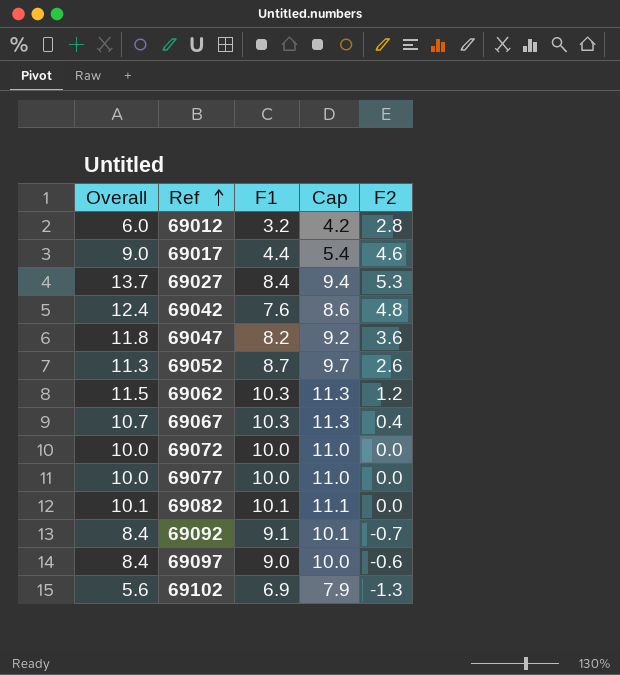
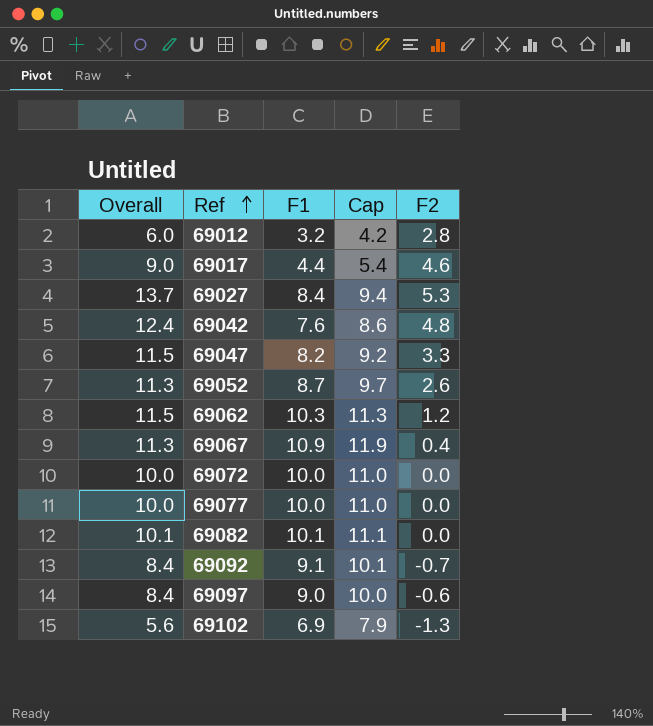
69047 | Overall: 11.8 -> 11.5
69047 | F2: 3.6 -> 3.3
69067 | Overall: 10.7 -> 11.3
69067 | F1: 10.3 -> 10.9
69067 | Cap: 11.3 -> 11.9

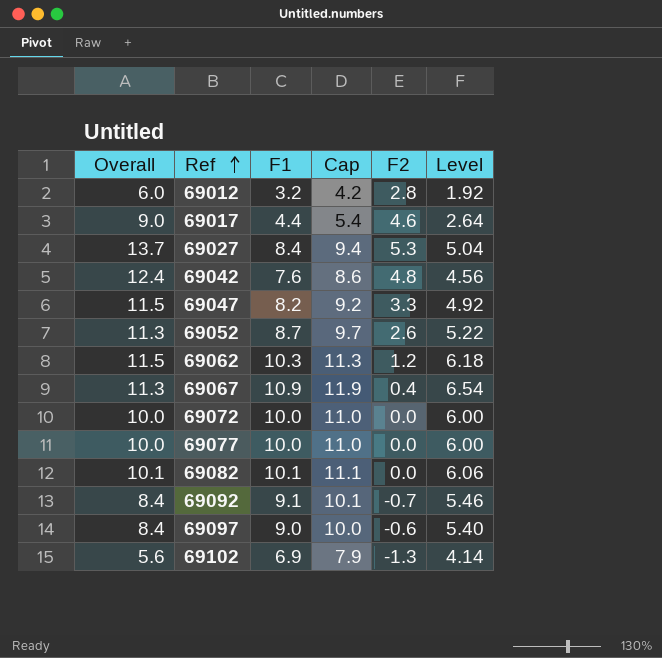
column Level | formula: none -> [F1] * 0.6

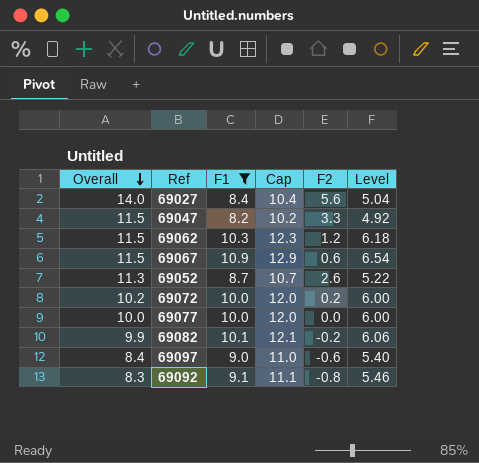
filter: none -> F1 >= 8.2
row order: Ref ascending -> Overall descending
column Cap | formula: [F1] + 1 -> [F1] + 2
69027 | Overall: 13.7 -> 14.0
69027 | F2: 5.3 -> 5.6
69067 | Overall: 11.3 -> 11.5
69067 | F2: 0.4 -> 0.6
69072 | Overall: 10.0 -> 10.2
69072 | F2: 0.0 -> 0.2
69082 | Overall: 10.1 -> 9.9
69082 | F2: 0.0 -> -0.2
69092 | Overall: 8.4 -> 8.3
69092 | F2: -0.7 -> -0.8

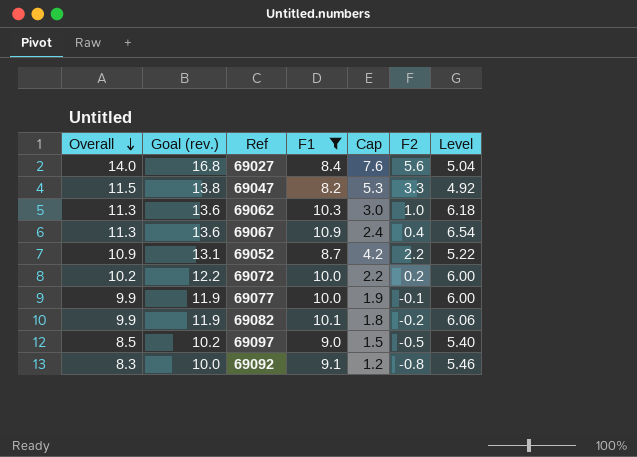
column Goal (rev.) | formula: none -> [Overall] * 1.2
column Cap | formula: [F1] + 2 -> [F2] + 2
69062 | Overall: 11.5 -> 11.3
69062 | F2: 1.2 -> 1.0
69067 | Overall: 11.5 -> 11.3
69067 | F2: 0.6 -> 0.4
69052 | Overall: 11.3 -> 10.9
69052 | F2: 2.6 -> 2.2
69077 | Overall: 10.0 -> 9.9
69077 | F2: 0.0 -> -0.1
69097 | Overall: 8.4 -> 8.5
69097 | F2: -0.6 -> -0.5

